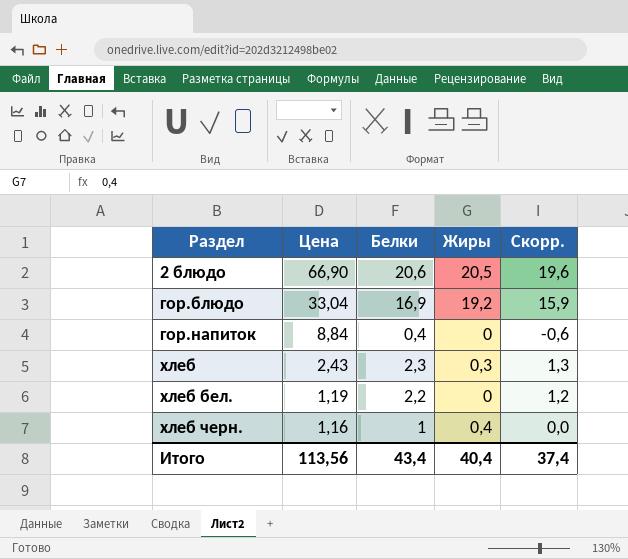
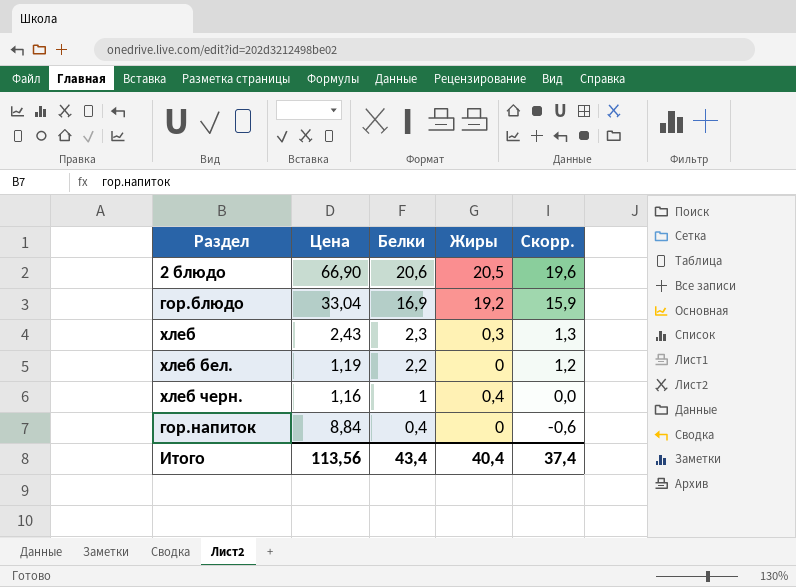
row order: Раздел ascending -> Белки descending

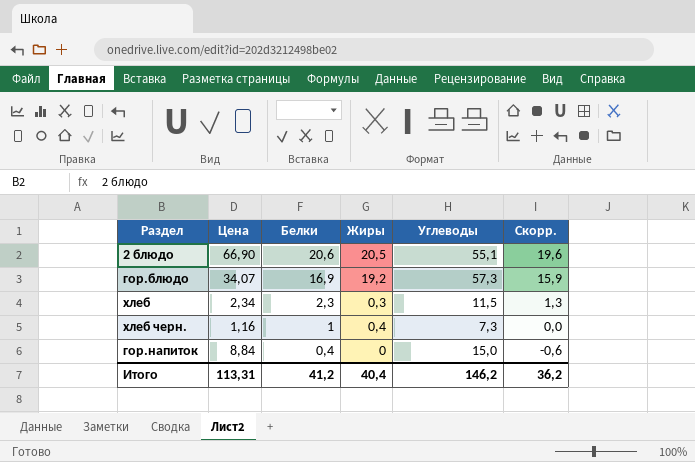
column Углеводы | position: none -> 5
row хлеб бел.: 1,19 | 2,2 | 0 | 1,2 -> none
гор.блюдо | Цена: 33,04 -> 34,07
хлеб | Цена: 2,43 -> 2,34
Итого | Цена: 113,56 -> 113,31
Итого | Белки: 43,4 -> 41,2
Итого | Скорр.: 37,4 -> 36,2

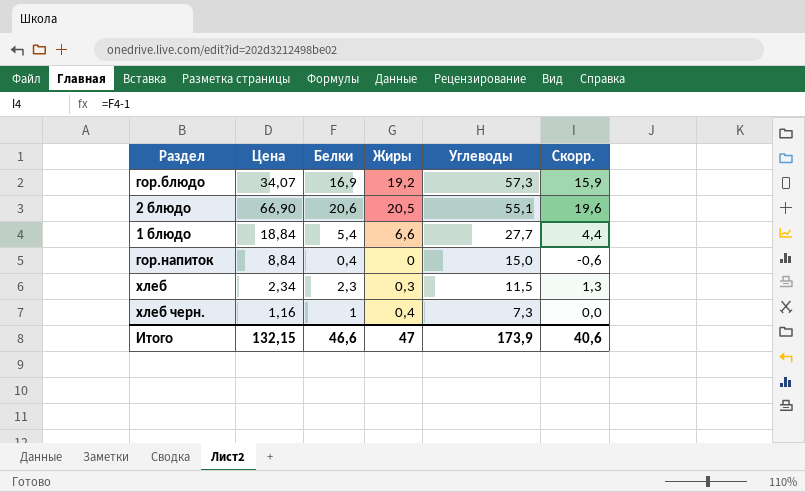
row order: Белки descending -> Углеводы descending
row 1 блюдо: none -> 18,84 | 5,4 | 6,6 | 27,7 | 4,4
Итого | Цена: 113,31 -> 132,15
Итого | Белки: 41,2 -> 46,6
Итого | Жиры: 40,4 -> 47
Итого | Углеводы: 146,2 -> 173,9
Итого | Скорр.: 36,2 -> 40,6

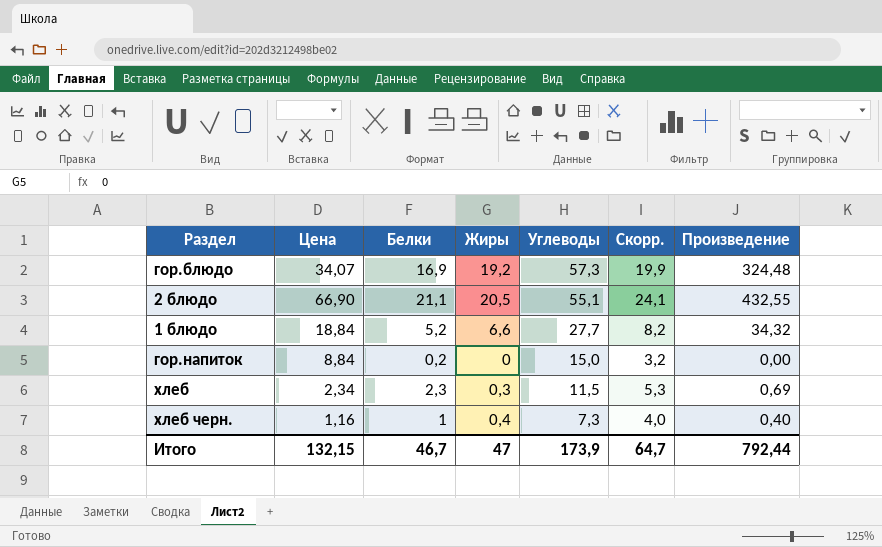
column Скорр. | formula: [Белки] - 1 -> [Белки] + 3
column Произведение | formula: none -> [Белки] * [Жиры]
2 блюдо | Белки: 20,6 -> 21,1
1 блюдо | Белки: 5,4 -> 5,2
гор.напиток | Белки: 0,4 -> 0,2
Итого | Белки: 46,6 -> 46,7
Итого | Скорр.: 40,6 -> 64,7

